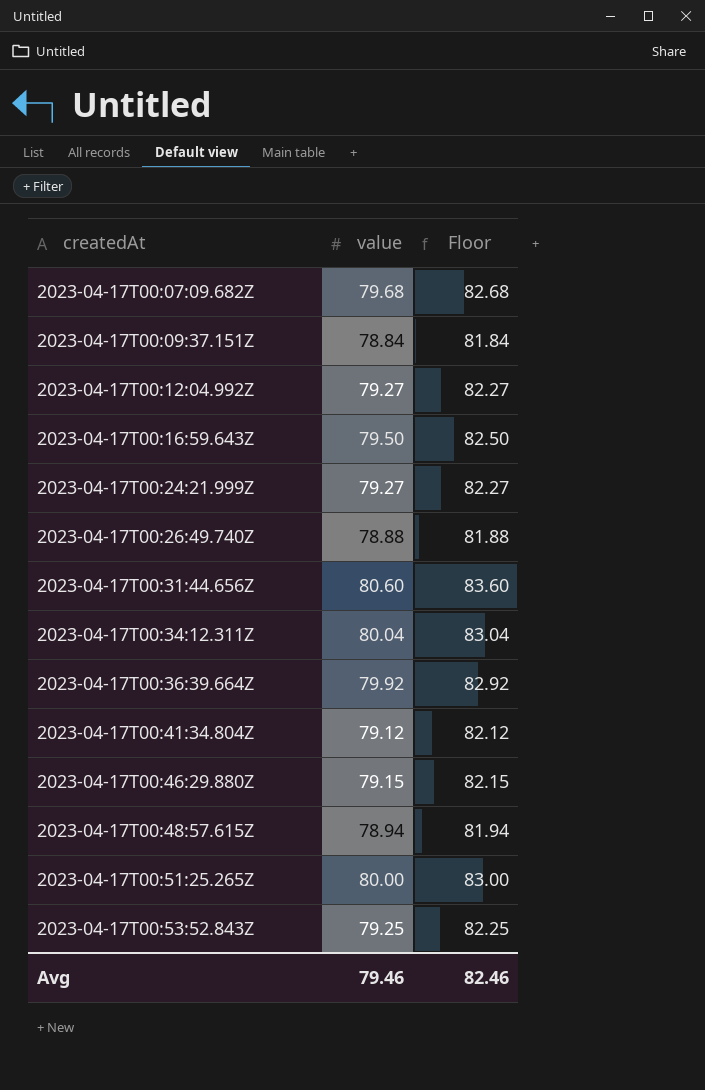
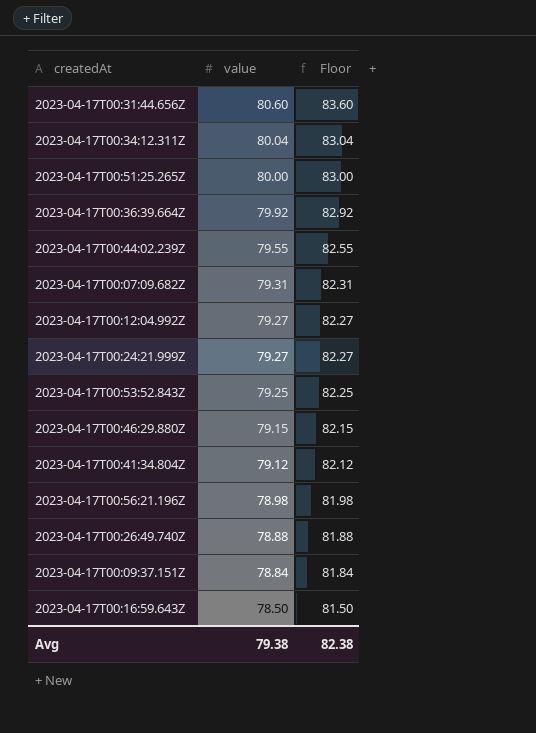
row order: createdAt ascending -> value descending
row 2023-04-17T00:48:57.615Z: 78.94 | 81.94 -> none
row 2023-04-17T00:44:02.239Z: none -> 79.55 | 82.55
2023-04-17T00:07:09.682Z | value: 79.68 -> 79.31
2023-04-17T00:07:09.682Z | Floor: 82.68 -> 82.31
row 2023-04-17T00:56:21.196Z: none -> 78.98 | 81.98
2023-04-17T00:16:59.643Z | value: 79.50 -> 78.50
2023-04-17T00:16:59.643Z | Floor: 82.50 -> 81.50
Avg | value: 79.46 -> 79.38
Avg | Floor: 82.46 -> 82.38

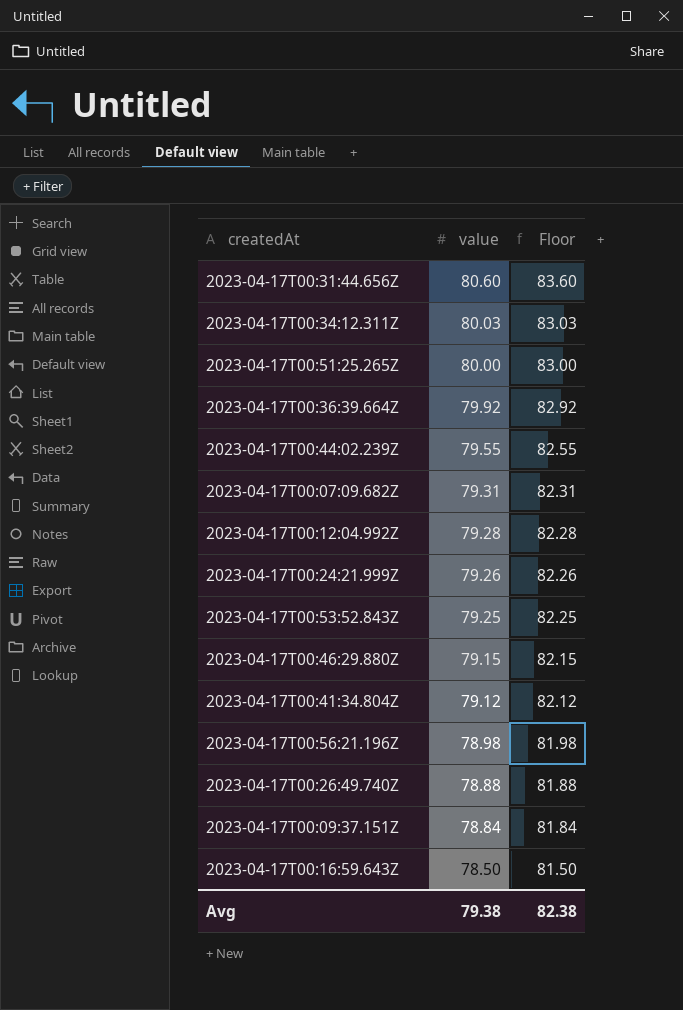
2023-04-17T00:34:12.311Z | value: 80.04 -> 80.03
2023-04-17T00:34:12.311Z | Floor: 83.04 -> 83.03
2023-04-17T00:12:04.992Z | value: 79.27 -> 79.28
2023-04-17T00:12:04.992Z | Floor: 82.27 -> 82.28
2023-04-17T00:24:21.999Z | value: 79.27 -> 79.26
2023-04-17T00:24:21.999Z | Floor: 82.27 -> 82.26

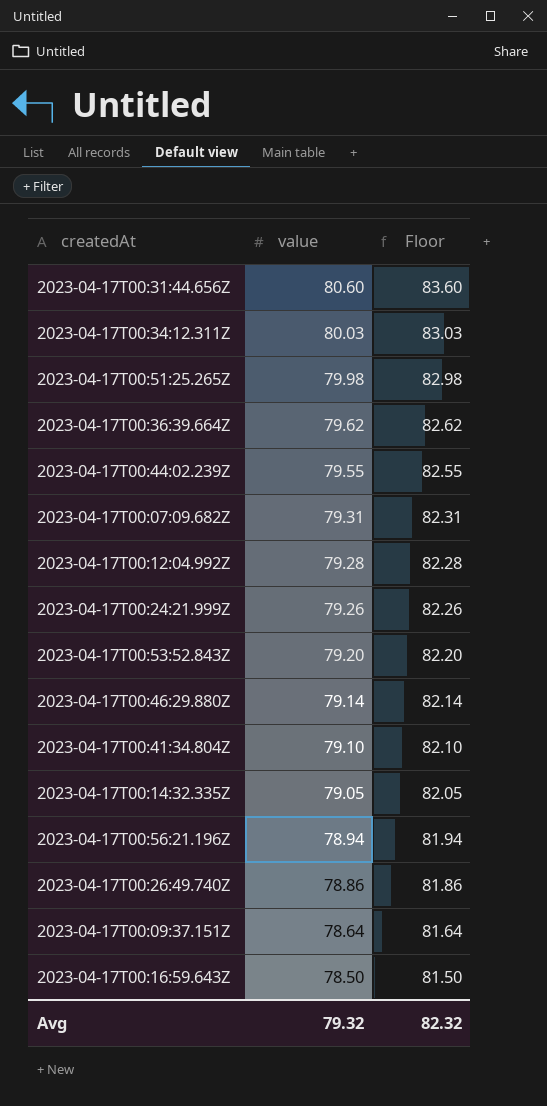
2023-04-17T00:51:25.265Z | value: 80.00 -> 79.98
2023-04-17T00:51:25.265Z | Floor: 83.00 -> 82.98
2023-04-17T00:36:39.664Z | value: 79.92 -> 79.62
2023-04-17T00:36:39.664Z | Floor: 82.92 -> 82.62
2023-04-17T00:53:52.843Z | value: 79.25 -> 79.20
2023-04-17T00:53:52.843Z | Floor: 82.25 -> 82.20
2023-04-17T00:46:29.880Z | value: 79.15 -> 79.14
2023-04-17T00:46:29.880Z | Floor: 82.15 -> 82.14
2023-04-17T00:41:34.804Z | value: 79.12 -> 79.10
2023-04-17T00:41:34.804Z | Floor: 82.12 -> 82.10
row 2023-04-17T00:14:32.335Z: none -> 79.05 | 82.05
2023-04-17T00:56:21.196Z | value: 78.98 -> 78.94
2023-04-17T00:56:21.196Z | Floor: 81.98 -> 81.94
2023-04-17T00:26:49.740Z | value: 78.88 -> 78.86
2023-04-17T00:26:49.740Z | Floor: 81.88 -> 81.86
2023-04-17T00:09:37.151Z | value: 78.84 -> 78.64
2023-04-17T00:09:37.151Z | Floor: 81.84 -> 81.64
Avg | value: 79.38 -> 79.32
Avg | Floor: 82.38 -> 82.32

